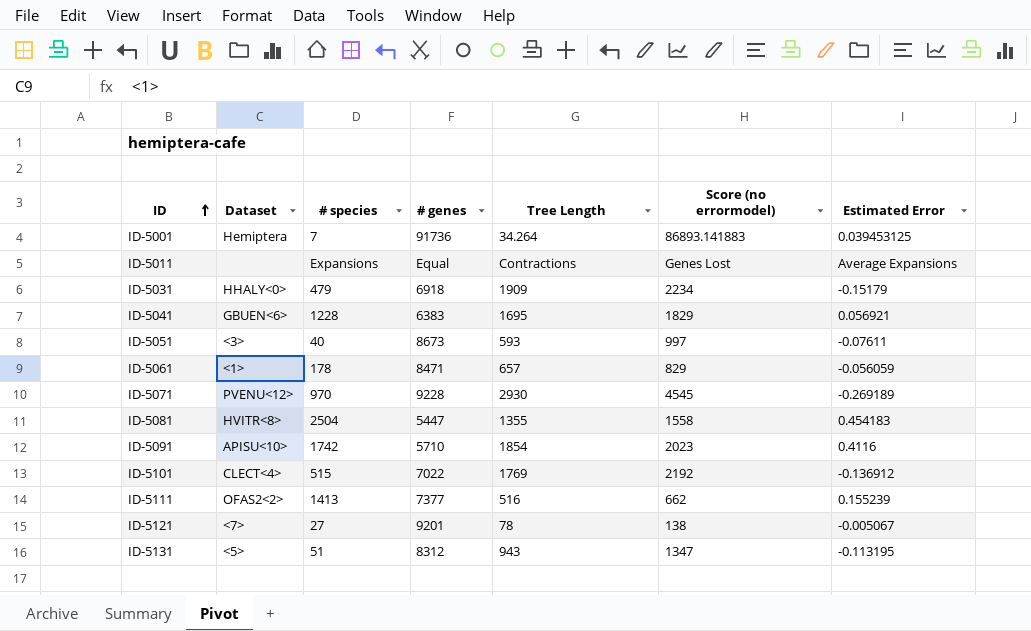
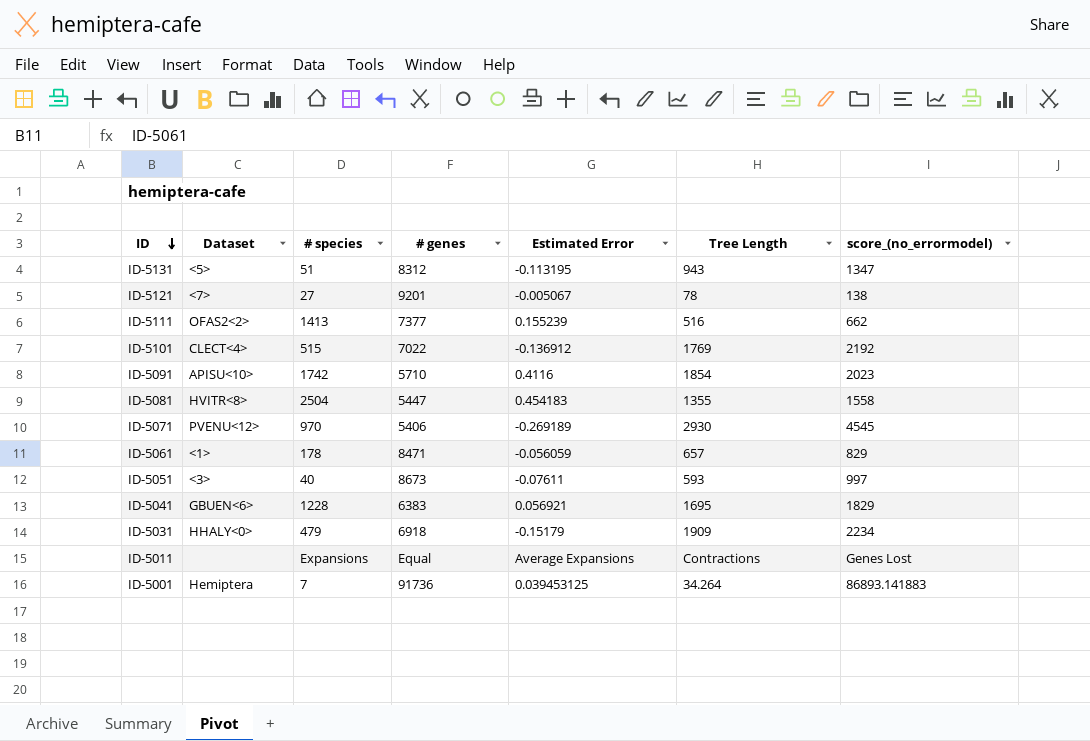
row order: ID ascending -> ID descending
column Estimated Error | position: 7 -> 5
column name: Score (no errormodel) -> score_(no_errormodel)
ID-5071 | # genes: 9228 -> 5406

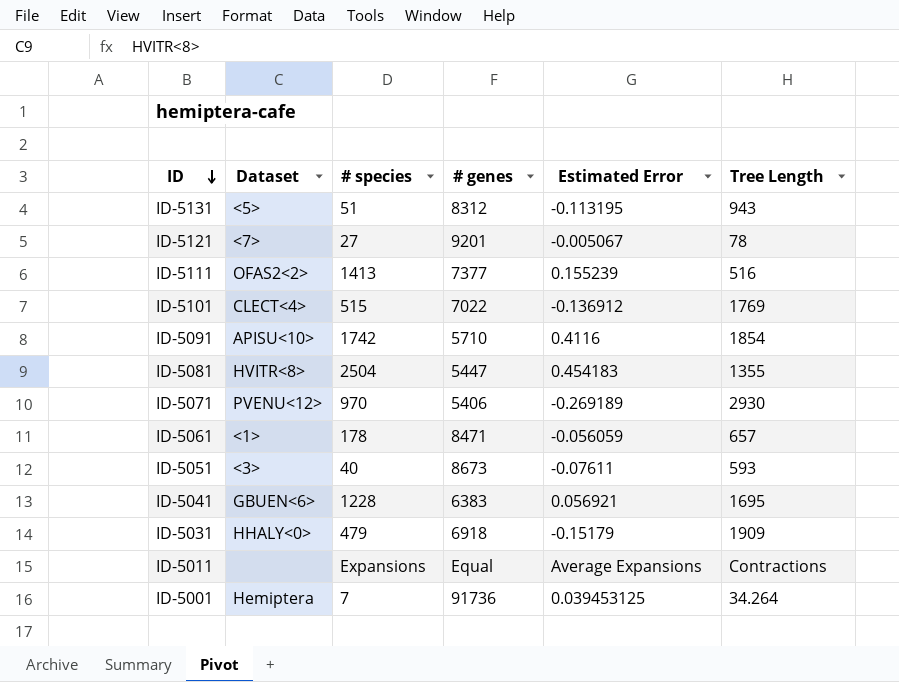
column score_(no_errormodel) | position: 7 -> none

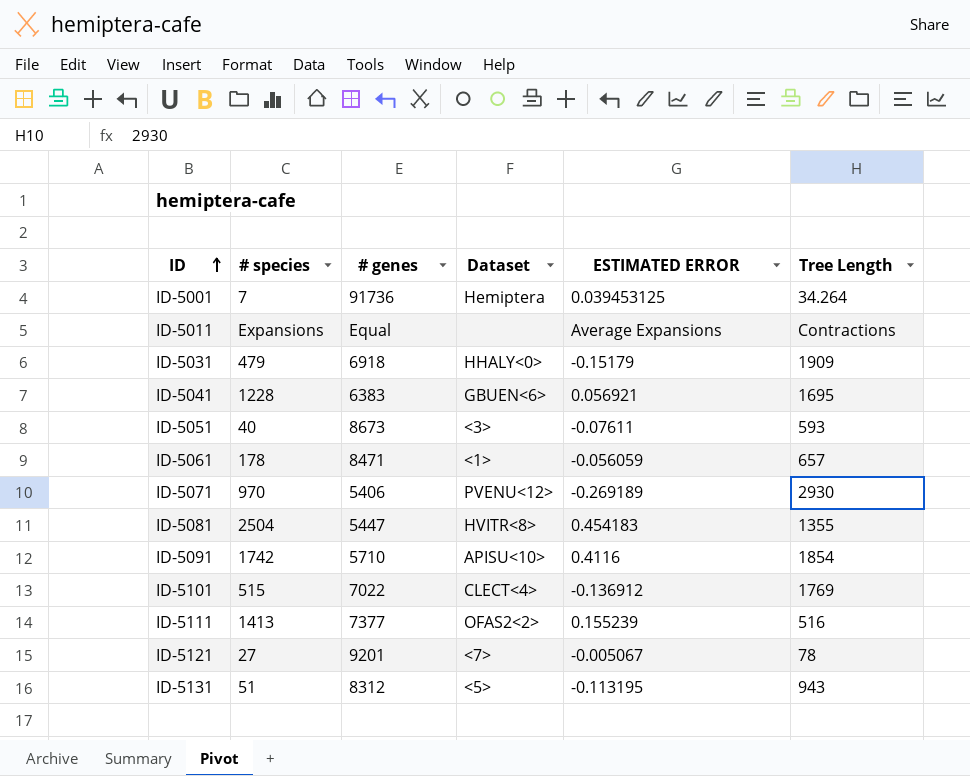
row order: ID descending -> ID ascending
column Dataset | position: 2 -> 4
column name: Estimated Error -> ESTIMATED ERROR

